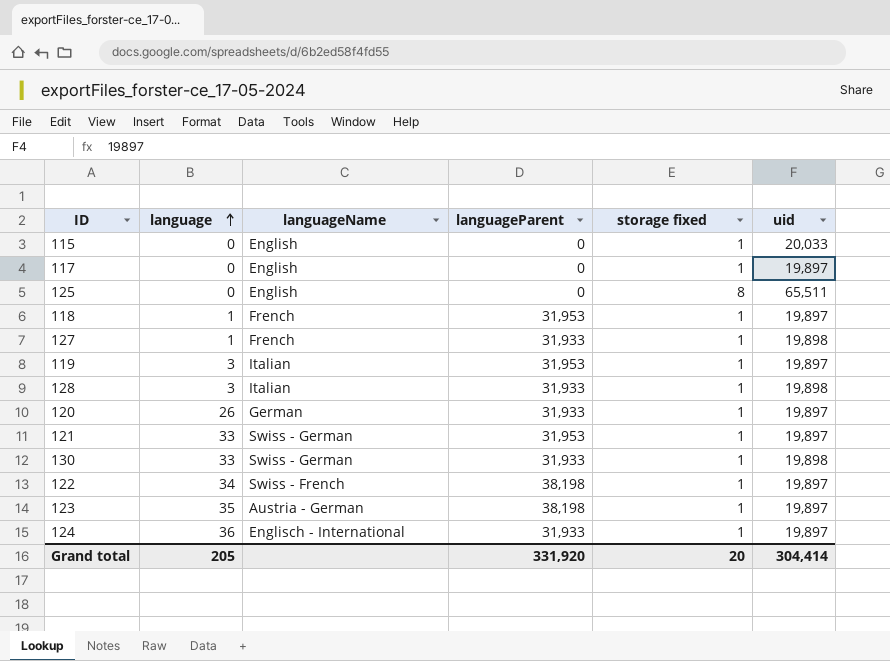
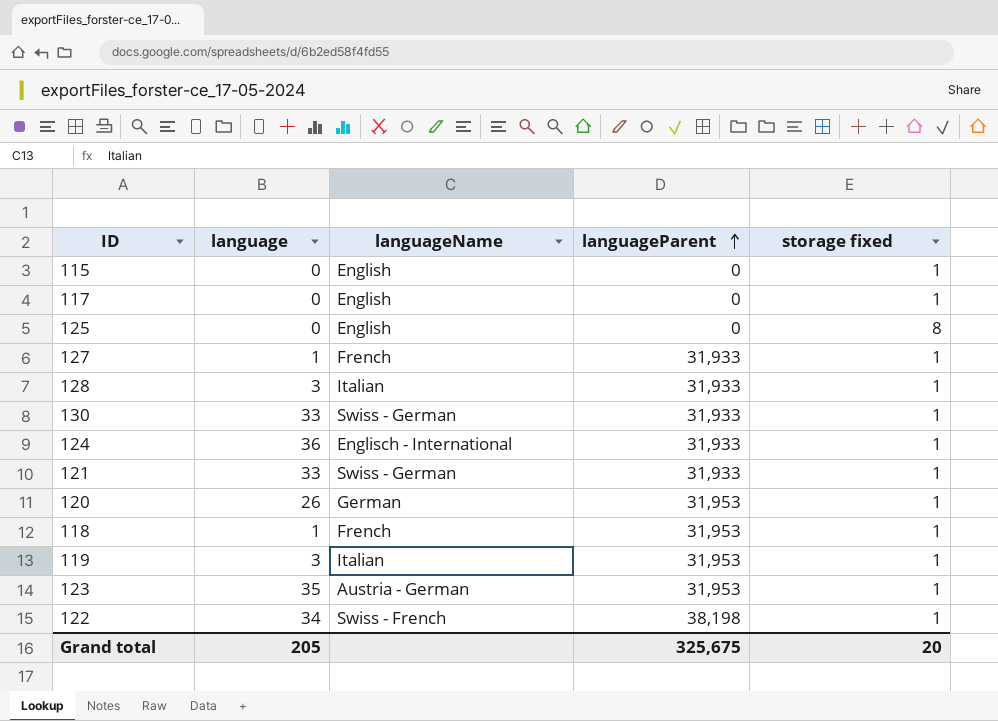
row order: language ascending -> languageParent ascending
column uid | position: 6 -> none
121 | languageParent: 31,953 -> 31,933
120 | languageParent: 31,933 -> 31,953
123 | languageParent: 38,198 -> 31,953
Grand total | languageParent: 331,920 -> 325,675

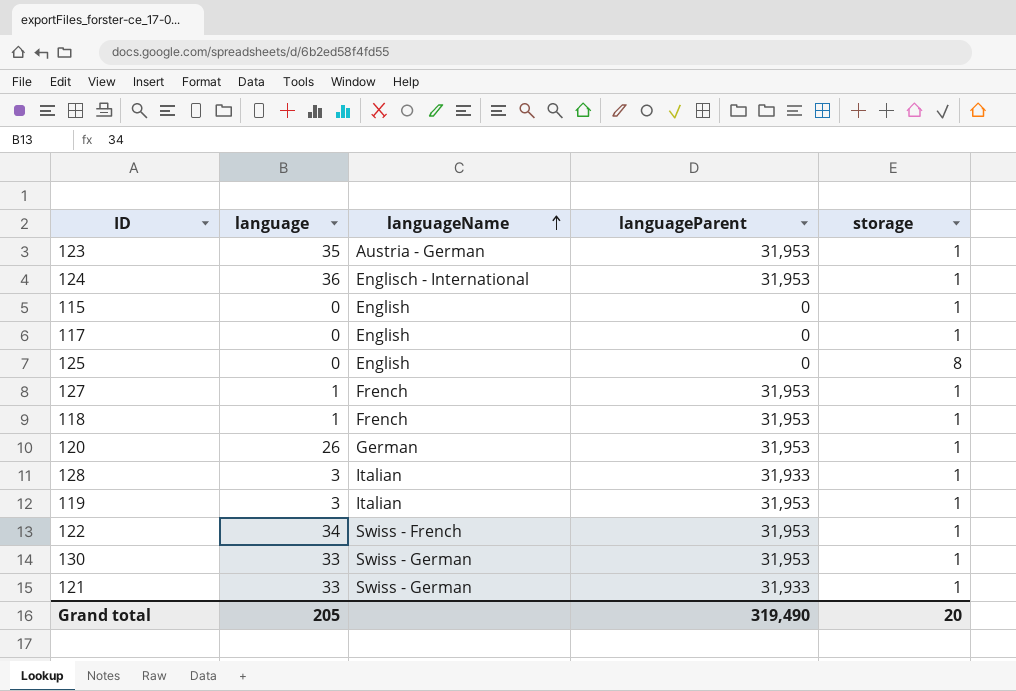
row order: languageParent ascending -> languageName ascending
column name: storage fixed -> storage
124 | languageParent: 31,933 -> 31,953
127 | languageParent: 31,933 -> 31,953
122 | languageParent: 38,198 -> 31,953
130 | languageParent: 31,933 -> 31,953
Grand total | languageParent: 325,675 -> 319,490

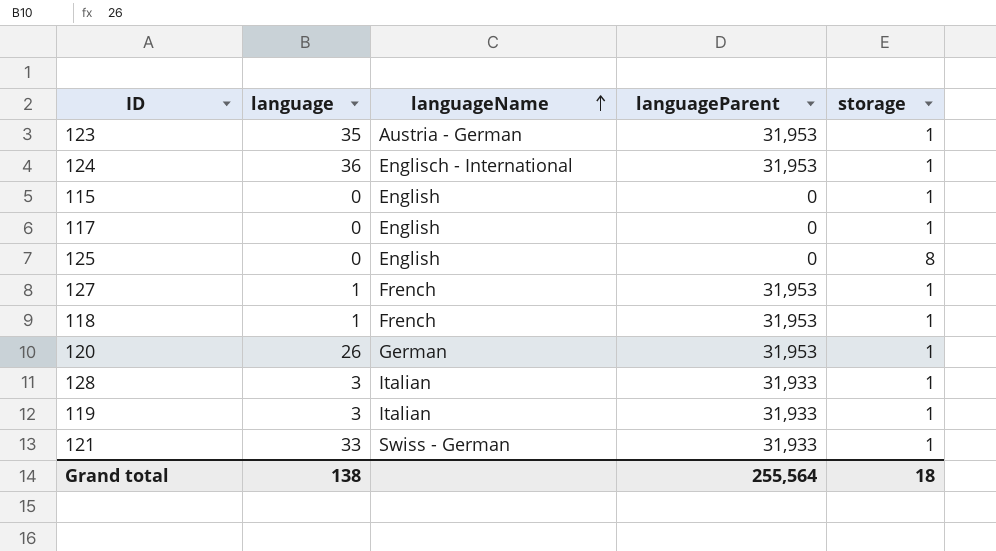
row 122: 34 | Swiss - French | 31,953 | 1 -> none
row 130: 33 | Swiss - German | 31,953 | 1 -> none
119 | languageParent: 31,953 -> 31,933
Grand total | language: 205 -> 138
Grand total | languageParent: 319,490 -> 255,564
Grand total | storage: 20 -> 18

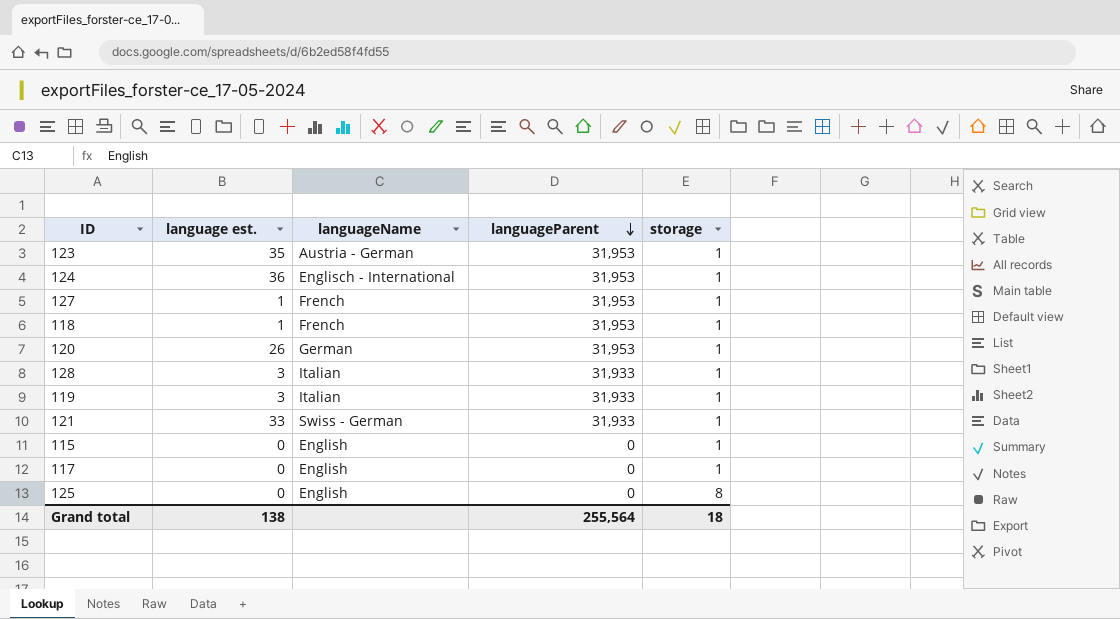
row order: languageName ascending -> languageParent descending
column name: language -> language est.

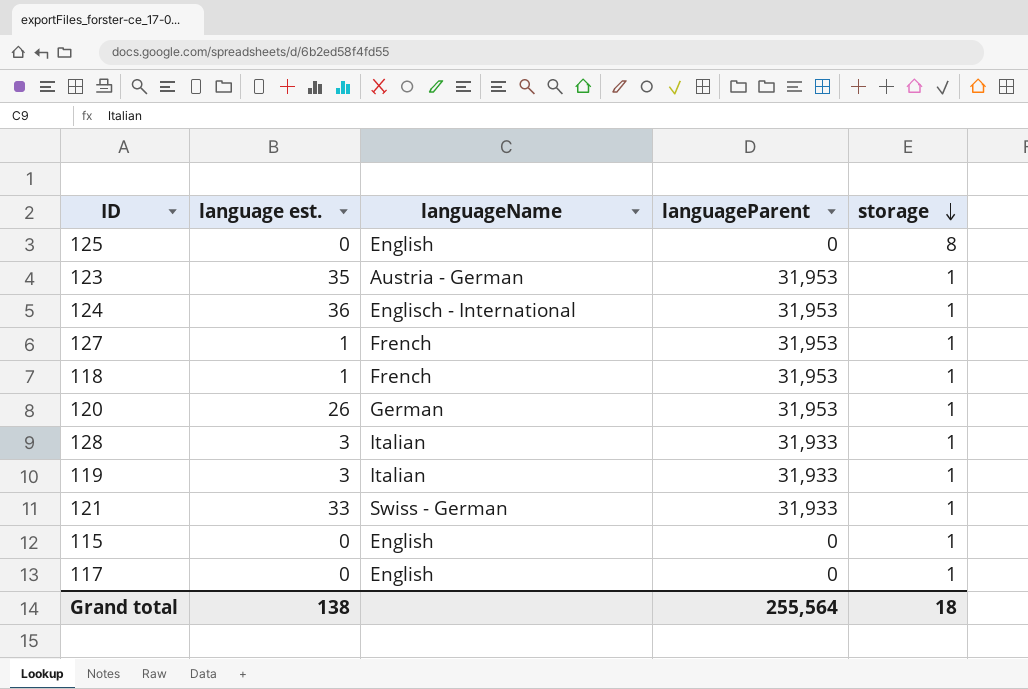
row order: languageParent descending -> storage descending

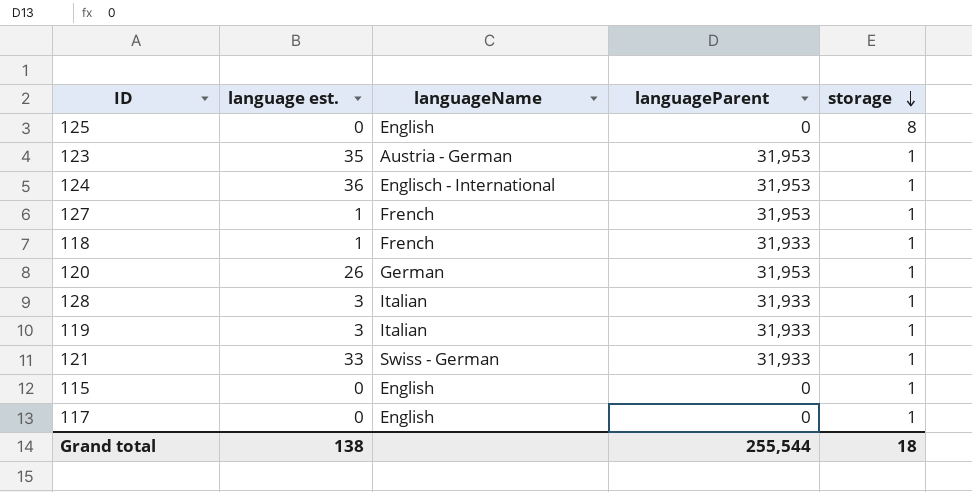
118 | languageParent: 31,953 -> 31,933
Grand total | languageParent: 255,564 -> 255,544

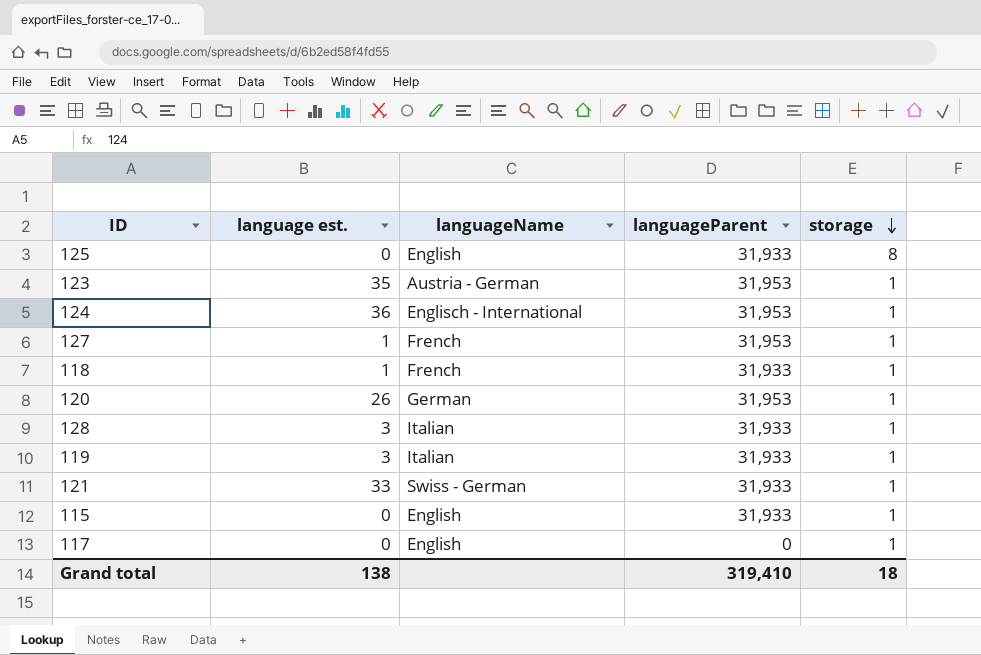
125 | languageParent: 0 -> 31,933
115 | languageParent: 0 -> 31,933
Grand total | languageParent: 255,544 -> 319,410

